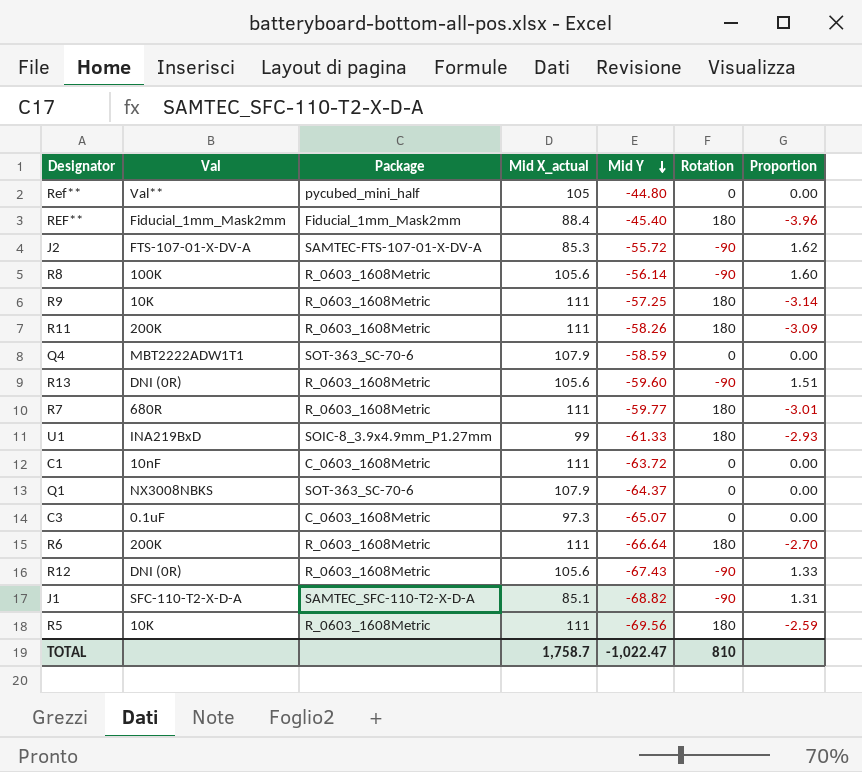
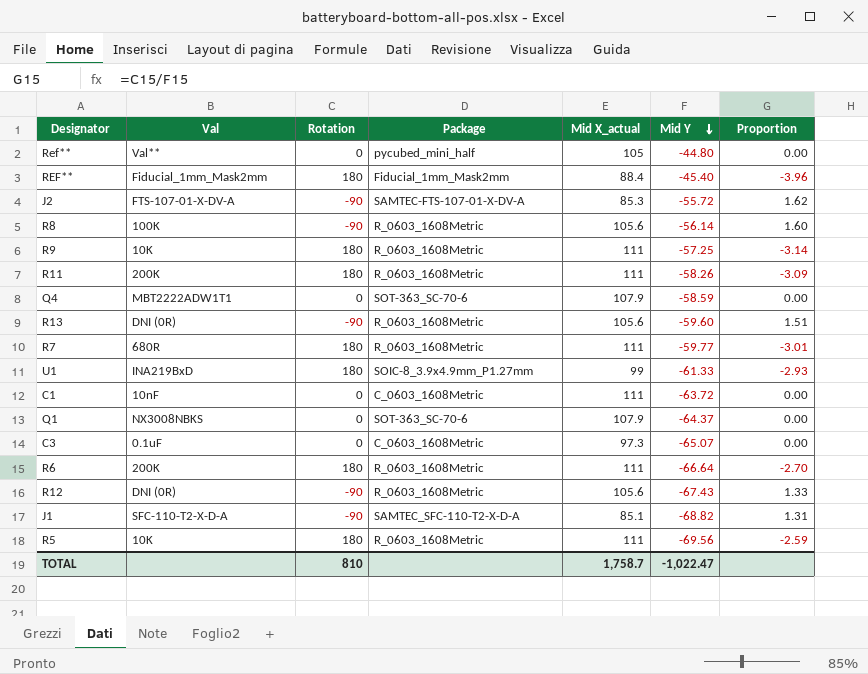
column Rotation | position: 6 -> 3

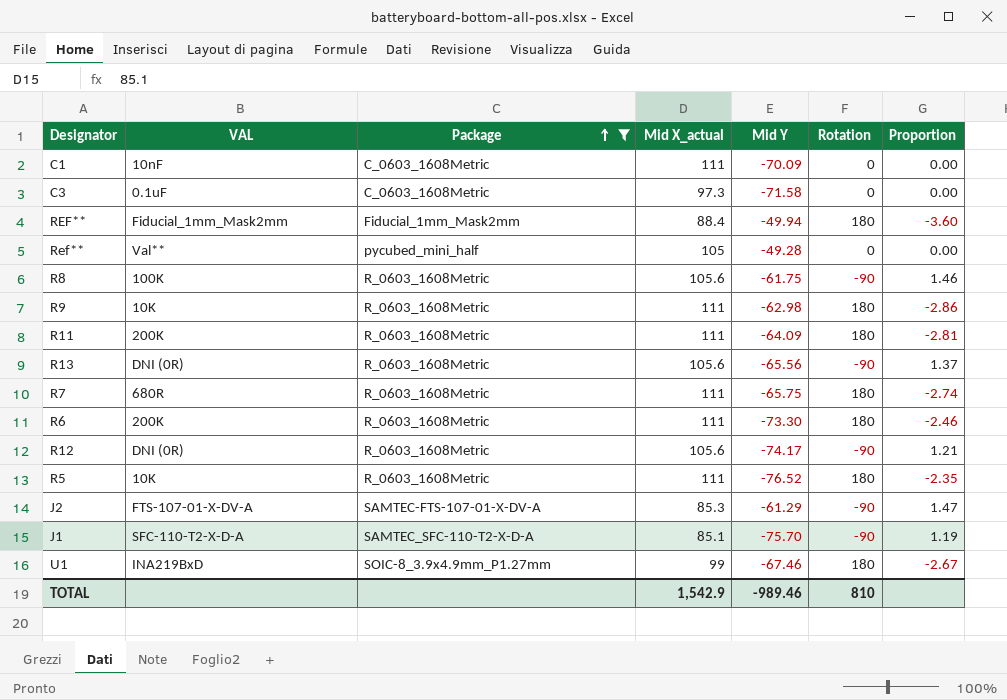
filter: none -> Package != SOT-363_SC-70-6
row order: Mid Y descending -> Package ascending
column name: Val -> VAL
column Rotation | position: 3 -> 6
C1 | Mid Y: -63.72 -> -70.09
C3 | Mid Y: -65.07 -> -71.58
REF** | Mid Y: -45.40 -> -49.94
REF** | Proportion: -3.96 -> -3.60
Ref** | Mid Y: -44.80 -> -49.28
R8 | Mid Y: -56.14 -> -61.75
R8 | Proportion: 1.60 -> 1.46
R9 | Mid Y: -57.25 -> -62.98
R9 | Proportion: -3.14 -> -2.86
R11 | Mid Y: -58.26 -> -64.09
R11 | Proportion: -3.09 -> -2.81
R13 | Mid Y: -59.60 -> -65.56
R13 | Proportion: 1.51 -> 1.37
R7 | Mid Y: -59.77 -> -65.75
R7 | Proportion: -3.01 -> -2.74
R6 | Mid Y: -66.64 -> -73.30
R6 | Proportion: -2.70 -> -2.46
R12 | Mid Y: -67.43 -> -74.17
R12 | Proportion: 1.33 -> 1.21
R5 | Mid Y: -69.56 -> -76.52
R5 | Proportion: -2.59 -> -2.35
J2 | Mid Y: -55.72 -> -61.29
J2 | Proportion: 1.62 -> 1.47
J1 | Mid Y: -68.82 -> -75.70
J1 | Proportion: 1.31 -> 1.19
U1 | Mid Y: -61.33 -> -67.46
U1 | Proportion: -2.93 -> -2.67
TOTAL | Mid X_actual: 1,758.7 -> 1,542.9
TOTAL | Mid Y: -1,022.47 -> -989.46

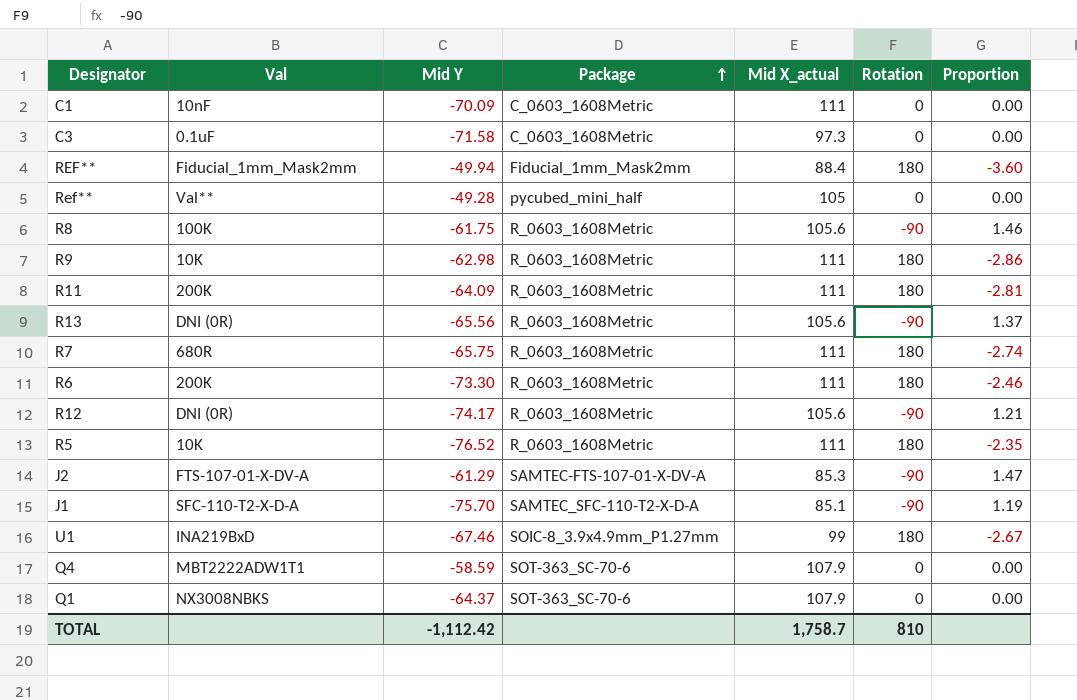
filter: Package != SOT-363_SC-70-6 -> none
column name: VAL -> Val
column Mid Y | position: 5 -> 3
TOTAL | Mid Y: -989.46 -> -1,112.42
TOTAL | Mid X_actual: 1,542.9 -> 1,758.7

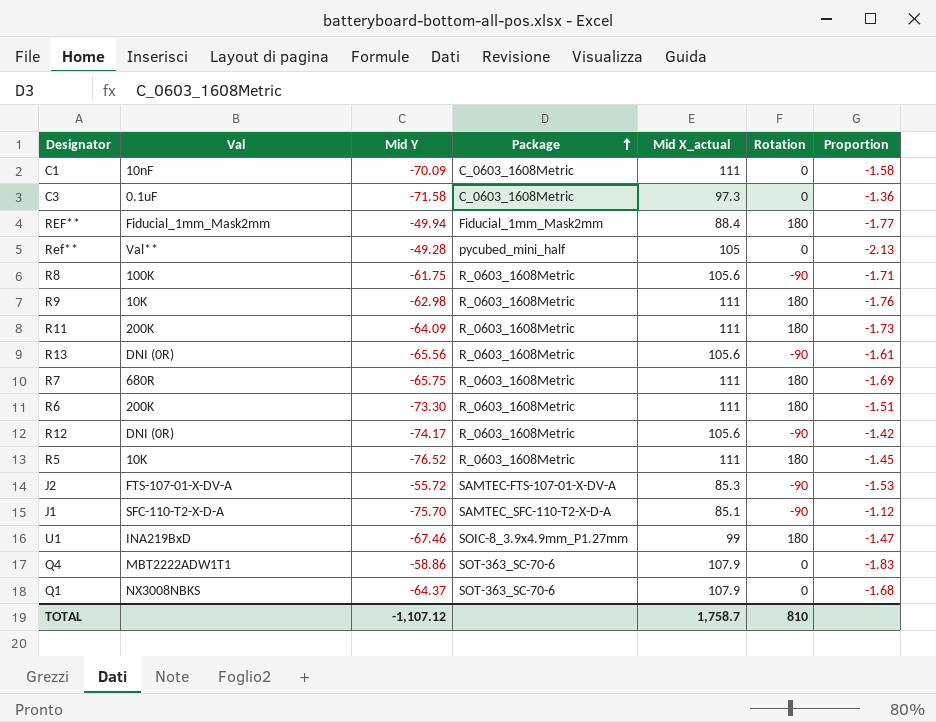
column Proportion | formula: [Rotation] / [Mid Y] -> [Mid X_actual] / [Mid Y]
J2 | Mid Y: -61.29 -> -55.72
Q4 | Mid Y: -58.59 -> -58.86
TOTAL | Mid Y: -1,112.42 -> -1,107.12

